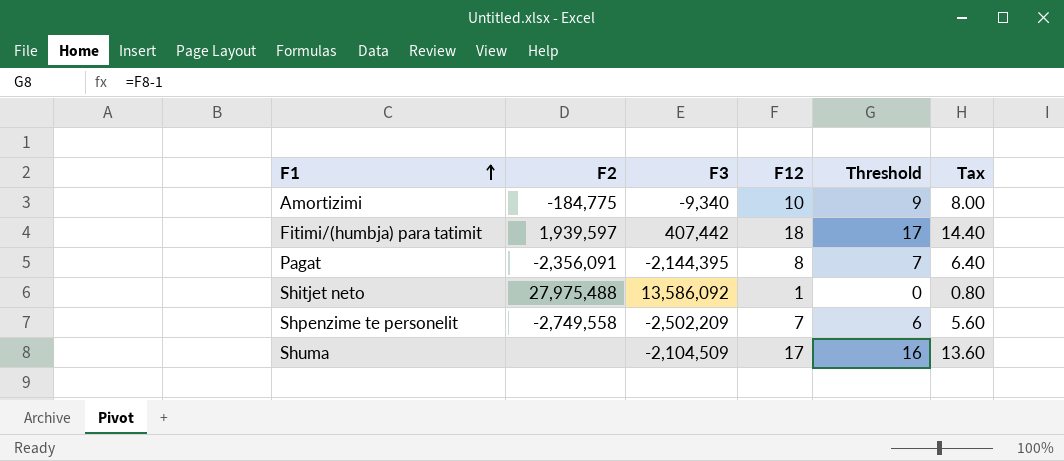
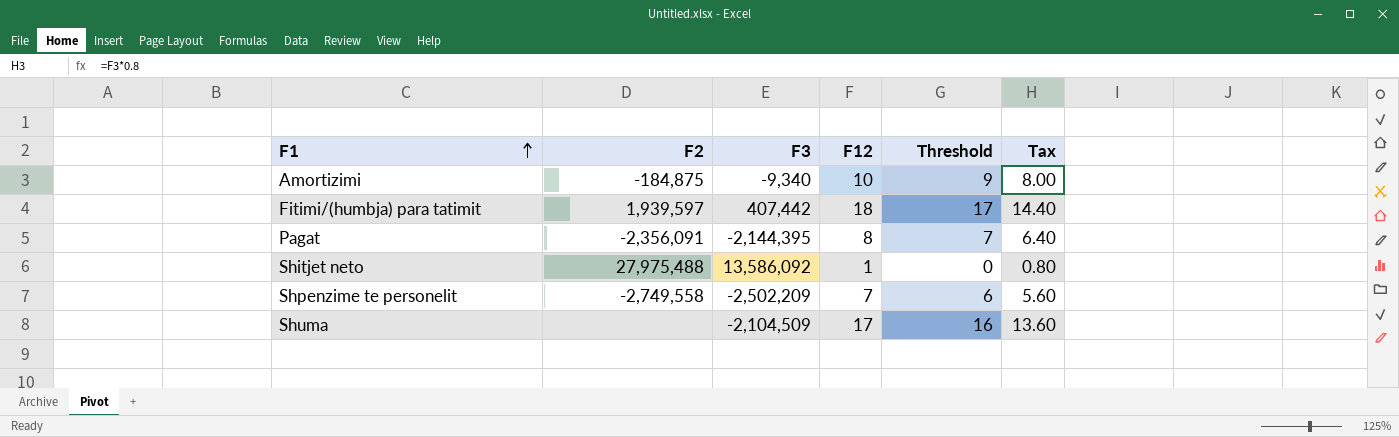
Amortizimi | F2: -184,775 -> -184,875

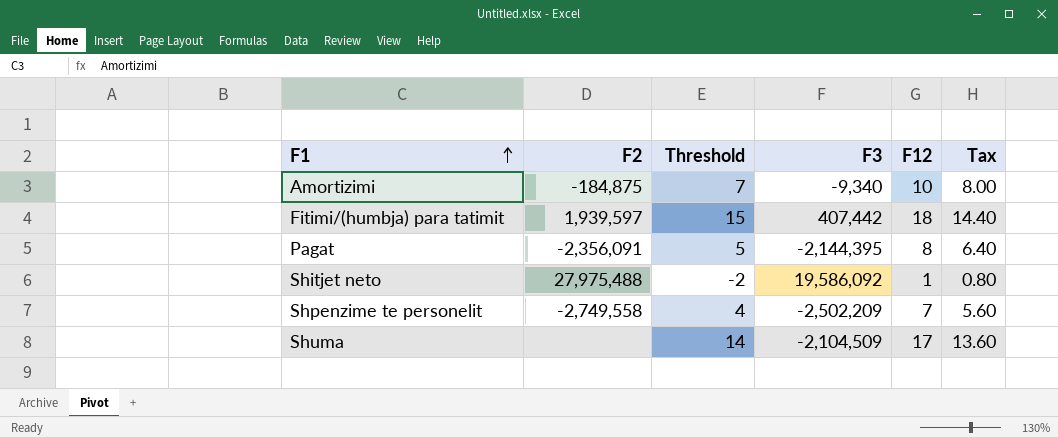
column Threshold | formula: [F12] - 1 -> [F12] - 3
column Threshold | position: 5 -> 3
Shitjet neto | F3: 13,586,092 -> 19,586,092

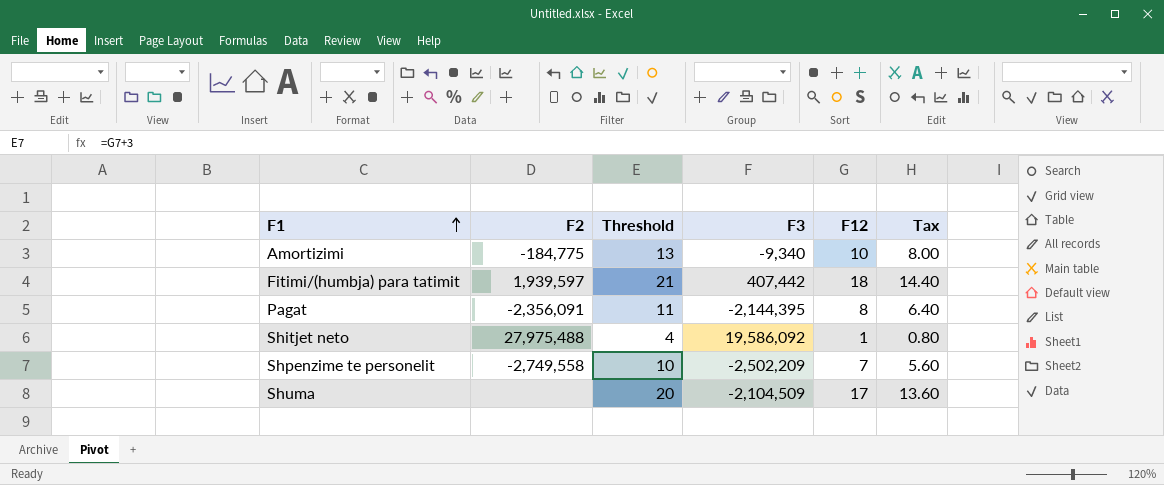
column Threshold | formula: [F12] - 3 -> [F12] + 3
Amortizimi | F2: -184,875 -> -184,775

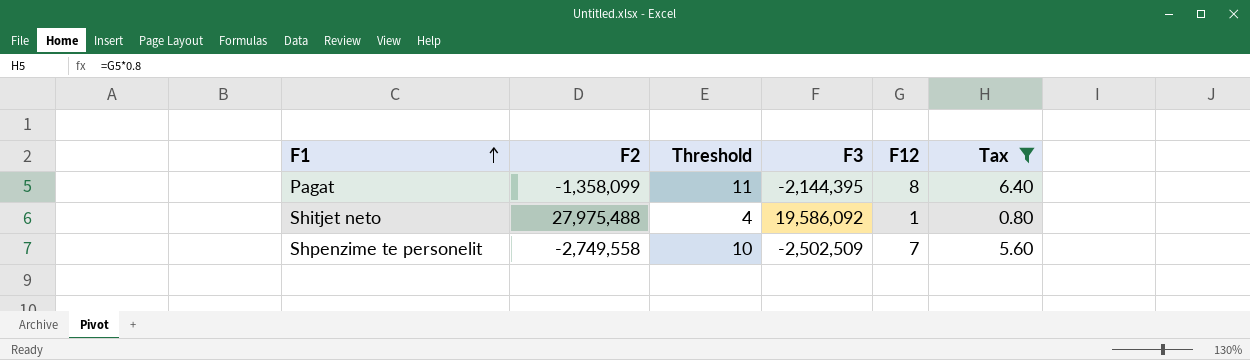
filter: none -> Tax <= 6.40
Pagat | F2: -2,356,091 -> -1,358,099
Shpenzime te personelit | F3: -2,502,209 -> -2,502,509

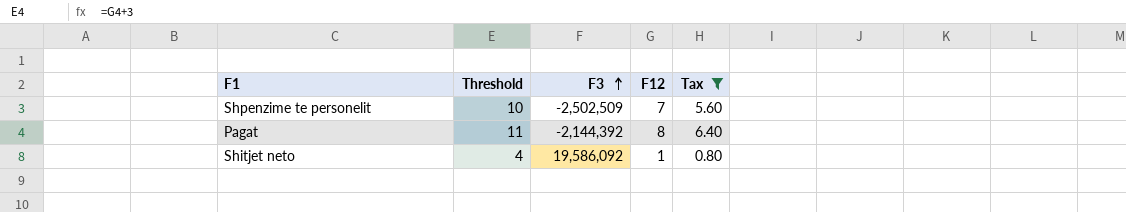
row order: F1 ascending -> F3 ascending
column F2 | position: 2 -> none
Pagat | F3: -2,144,395 -> -2,144,392

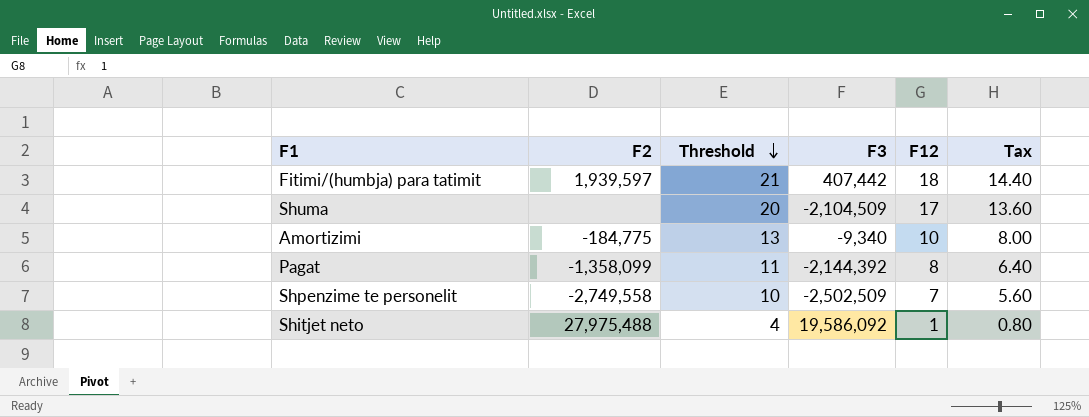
filter: Tax <= 6.40 -> none
row order: F3 ascending -> Threshold descending
column F2 | position: none -> 2

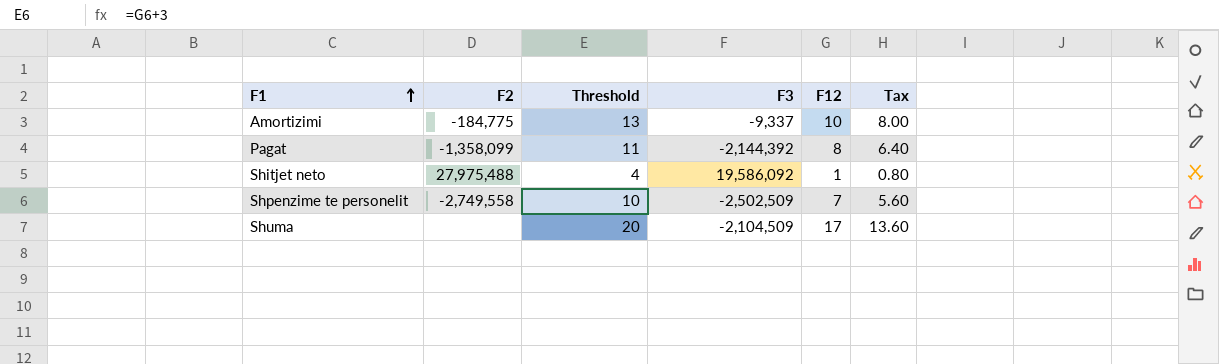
row order: Threshold descending -> F1 ascending
row Fitimi/(humbja) para tatimit: 1,939,597 | 21 | 407,442 | 18 | 14.40 -> none
Amortizimi | F3: -9,340 -> -9,337

